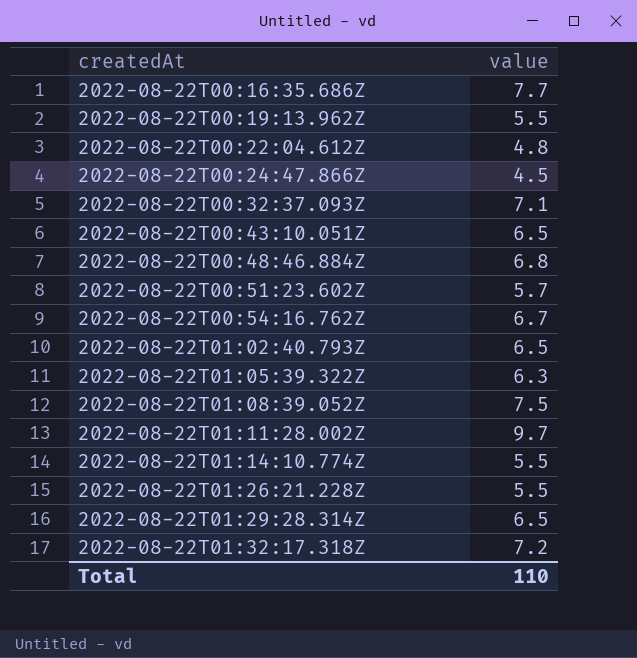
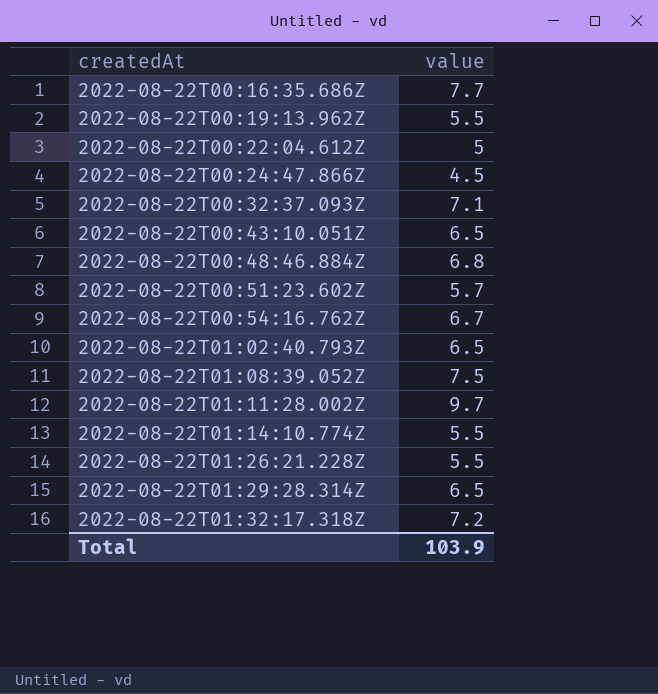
row 2022-08-22T01:05:39.322Z: 6.3 -> none
2022-08-22T00:22:04.612Z | value: 4.8 -> 5
Total | value: 110 -> 103.9

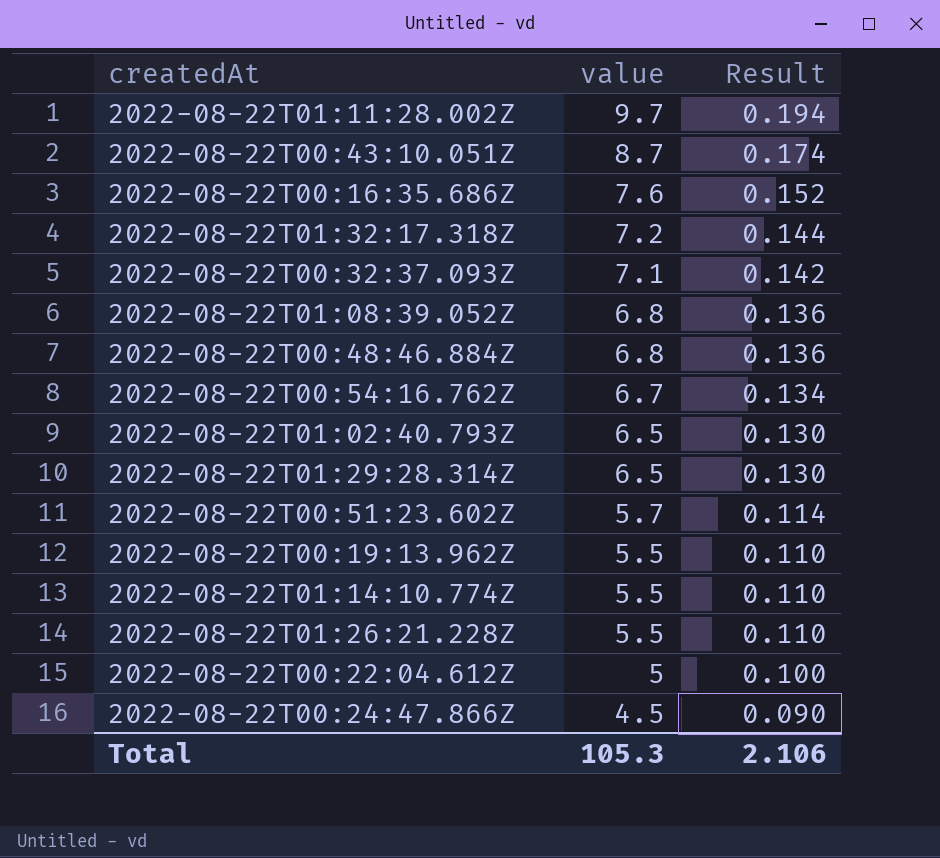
row order: createdAt ascending -> value descending
column Result | formula: none -> [value] * 0.02
2022-08-22T00:43:10.051Z | value: 6.5 -> 8.7
2022-08-22T00:16:35.686Z | value: 7.7 -> 7.6
2022-08-22T01:08:39.052Z | value: 7.5 -> 6.8
Total | value: 103.9 -> 105.3

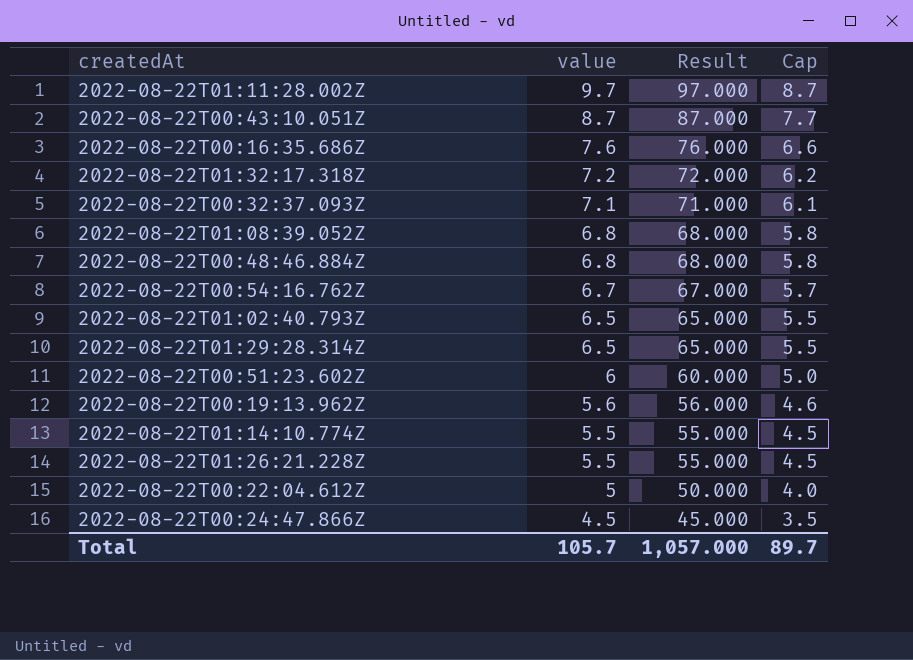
column Result | formula: [value] * 0.02 -> [value] * 10
column Cap | formula: none -> [value] - 1
2022-08-22T00:51:23.602Z | value: 5.7 -> 6
2022-08-22T00:19:13.962Z | value: 5.5 -> 5.6
Total | value: 105.3 -> 105.7
Total | Result: 2.106 -> 1,057.000

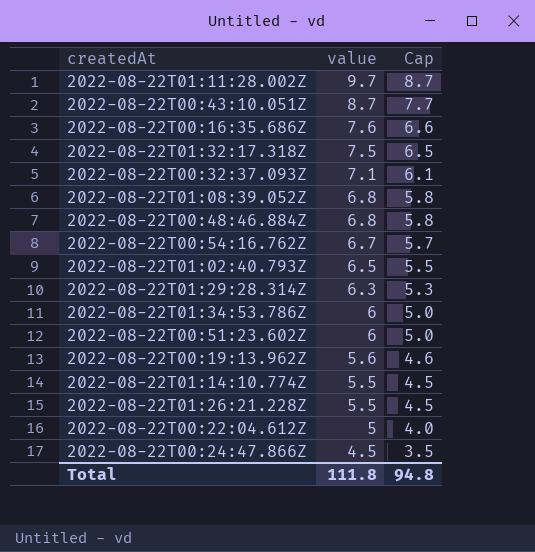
column Result | formula: [value] * 10 -> none
2022-08-22T01:32:17.318Z | value: 7.2 -> 7.5
2022-08-22T01:32:17.318Z | Cap: 6.2 -> 6.5
2022-08-22T01:29:28.314Z | value: 6.5 -> 6.3
2022-08-22T01:29:28.314Z | Cap: 5.5 -> 5.3
row 2022-08-22T01:34:53.786Z: none -> 6 | 5.0
Total | value: 105.7 -> 111.8
Total | Cap: 89.7 -> 94.8

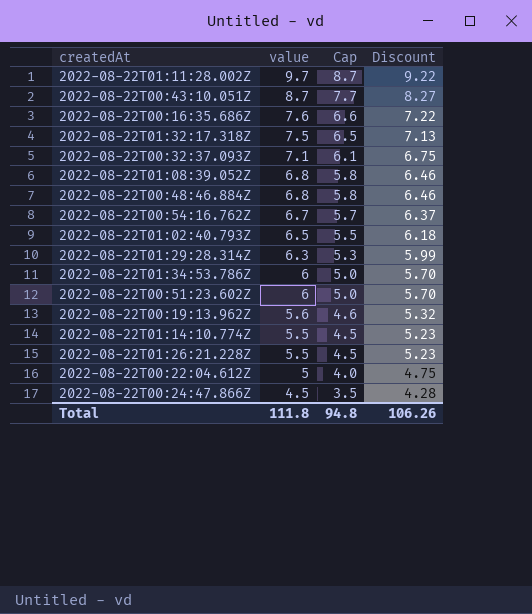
column Discount | formula: none -> [value] * 0.95

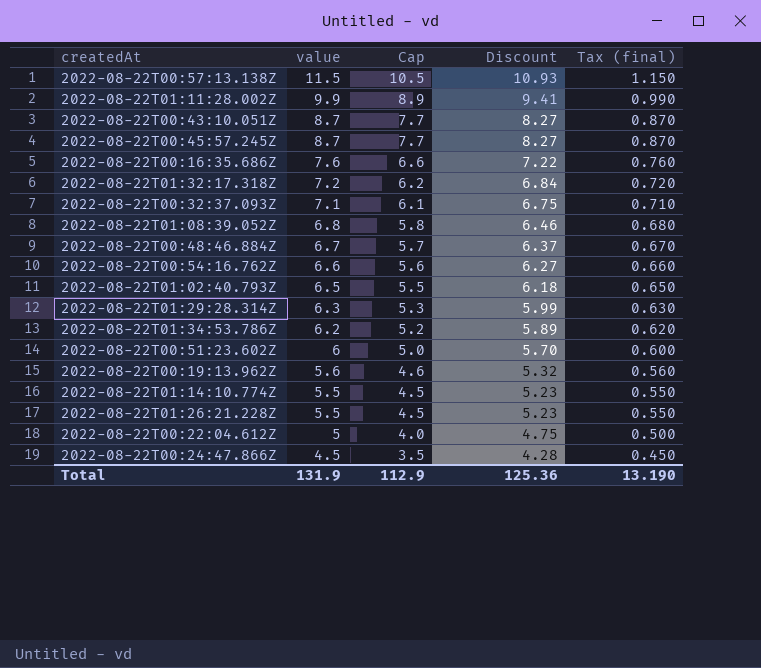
column Tax (final) | formula: none -> [value] * 0.1
row 2022-08-22T00:57:13.138Z: none -> 11.5 | 10.5 | 10.93 | 1.150
2022-08-22T01:11:28.002Z | value: 9.7 -> 9.9
2022-08-22T01:11:28.002Z | Cap: 8.7 -> 8.9
2022-08-22T01:11:28.002Z | Discount: 9.22 -> 9.41
row 2022-08-22T00:45:57.245Z: none -> 8.7 | 7.7 | 8.27 | 0.870
2022-08-22T01:32:17.318Z | value: 7.5 -> 7.2
2022-08-22T01:32:17.318Z | Cap: 6.5 -> 6.2
2022-08-22T01:32:17.318Z | Discount: 7.13 -> 6.84
2022-08-22T00:48:46.884Z | value: 6.8 -> 6.7
2022-08-22T00:48:46.884Z | Cap: 5.8 -> 5.7
2022-08-22T00:48:46.884Z | Discount: 6.46 -> 6.37
2022-08-22T00:54:16.762Z | value: 6.7 -> 6.6
2022-08-22T00:54:16.762Z | Cap: 5.7 -> 5.6
2022-08-22T00:54:16.762Z | Discount: 6.37 -> 6.27
2022-08-22T01:34:53.786Z | value: 6 -> 6.2
2022-08-22T01:34:53.786Z | Cap: 5.0 -> 5.2
2022-08-22T01:34:53.786Z | Discount: 5.70 -> 5.89
Total | value: 111.8 -> 131.9
Total | Cap: 94.8 -> 112.9
Total | Discount: 106.26 -> 125.36

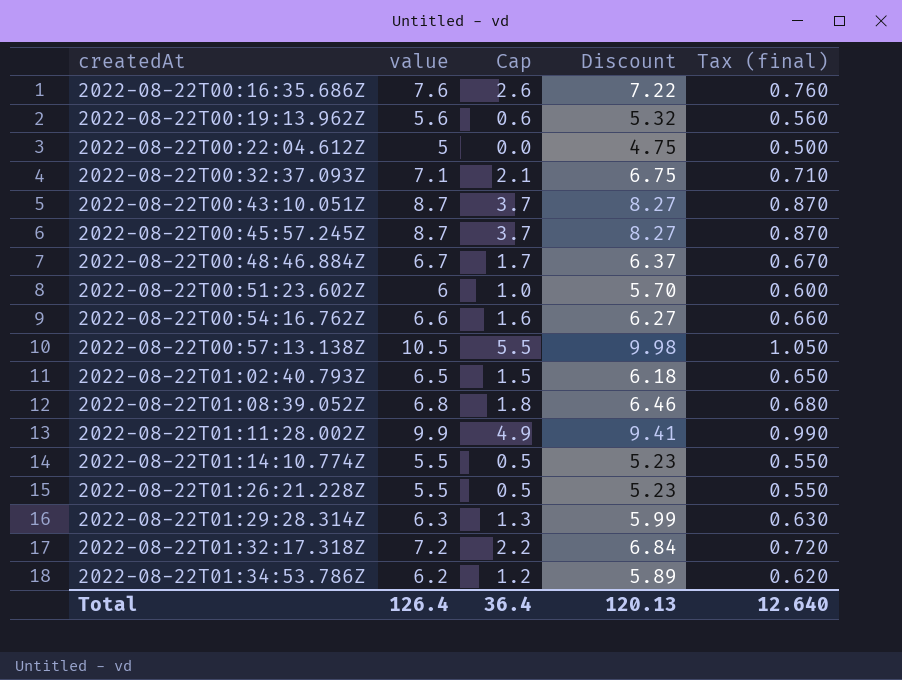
row order: value descending -> createdAt ascending
column Cap | formula: [value] - 1 -> [value] - 5
row 2022-08-22T00:24:47.866Z: 4.5 | 3.5 | 4.28 | 0.450 -> none
2022-08-22T00:57:13.138Z | value: 11.5 -> 10.5
2022-08-22T00:57:13.138Z | Discount: 10.93 -> 9.98
2022-08-22T00:57:13.138Z | Tax (final): 1.150 -> 1.050
Total | value: 131.9 -> 126.4
Total | Cap: 112.9 -> 36.4
Total | Discount: 125.36 -> 120.13
Total | Tax (final): 13.190 -> 12.640

